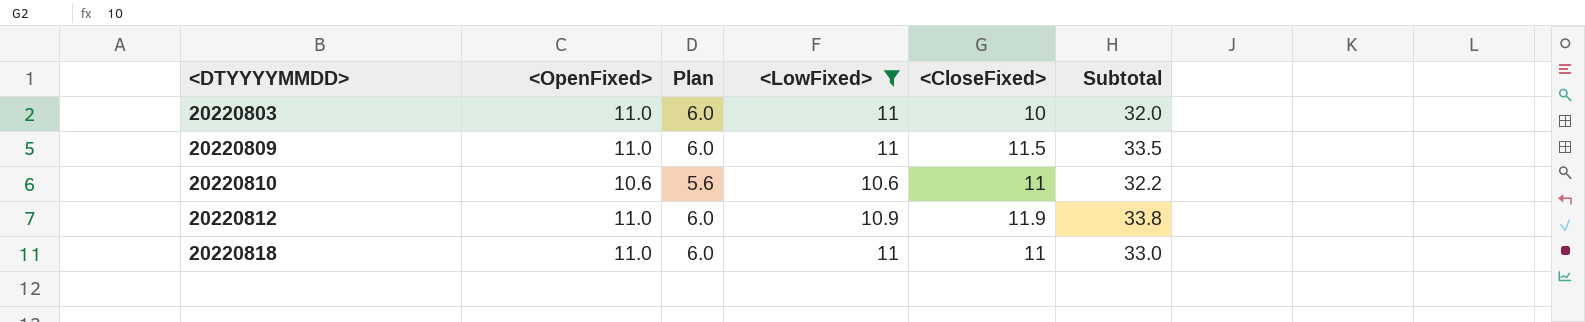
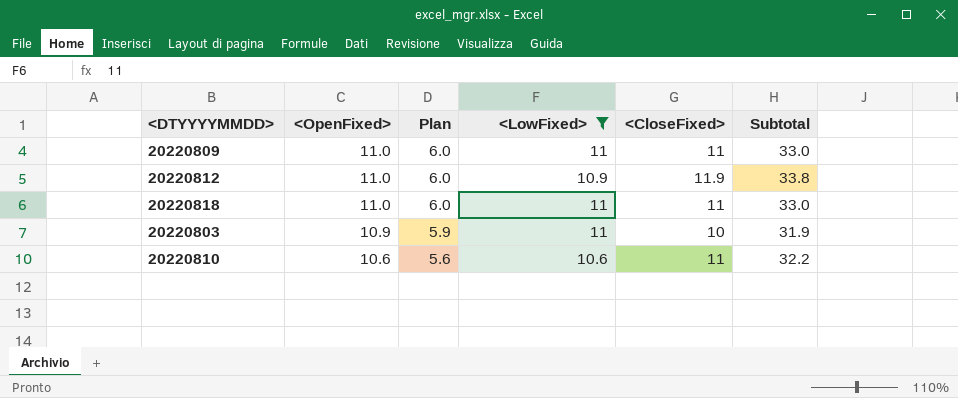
row order: <DTYYYYMMDD> ascending -> <OpenFixed> descending
20220809 | <CloseFixed>: 11.5 -> 11
20220809 | Subtotal: 33.5 -> 33.0
20220803 | <OpenFixed>: 11.0 -> 10.9
20220803 | Plan: 6.0 -> 5.9
20220803 | Subtotal: 32.0 -> 31.9

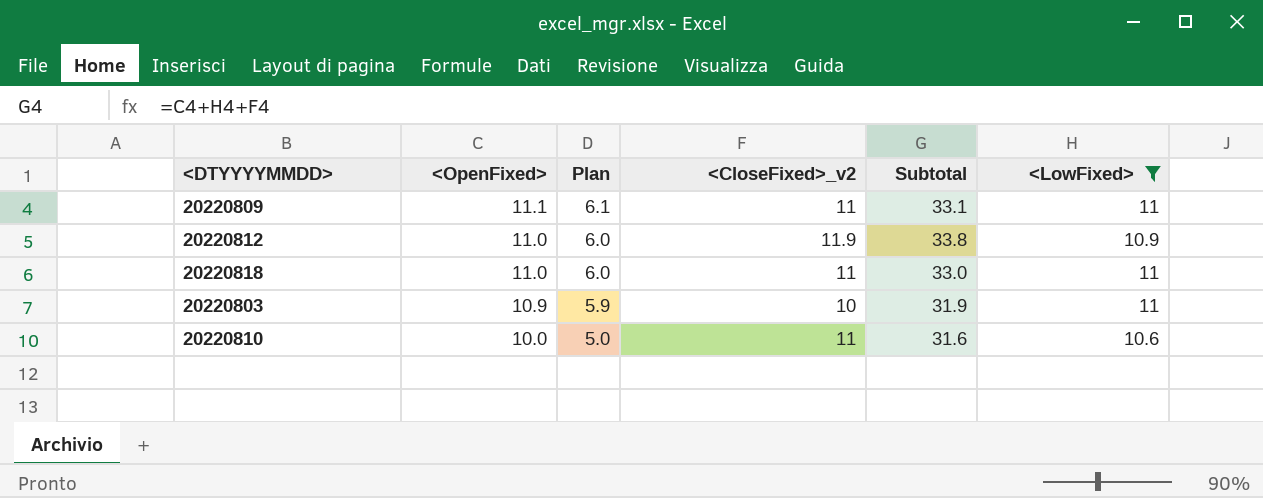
column name: <CloseFixed> -> <CloseFixed>_v2
column <LowFixed> | position: 4 -> 6
20220809 | <OpenFixed>: 11.0 -> 11.1
20220809 | Plan: 6.0 -> 6.1
20220809 | Subtotal: 33.0 -> 33.1
20220810 | <OpenFixed>: 10.6 -> 10.0
20220810 | Plan: 5.6 -> 5.0
20220810 | Subtotal: 32.2 -> 31.6

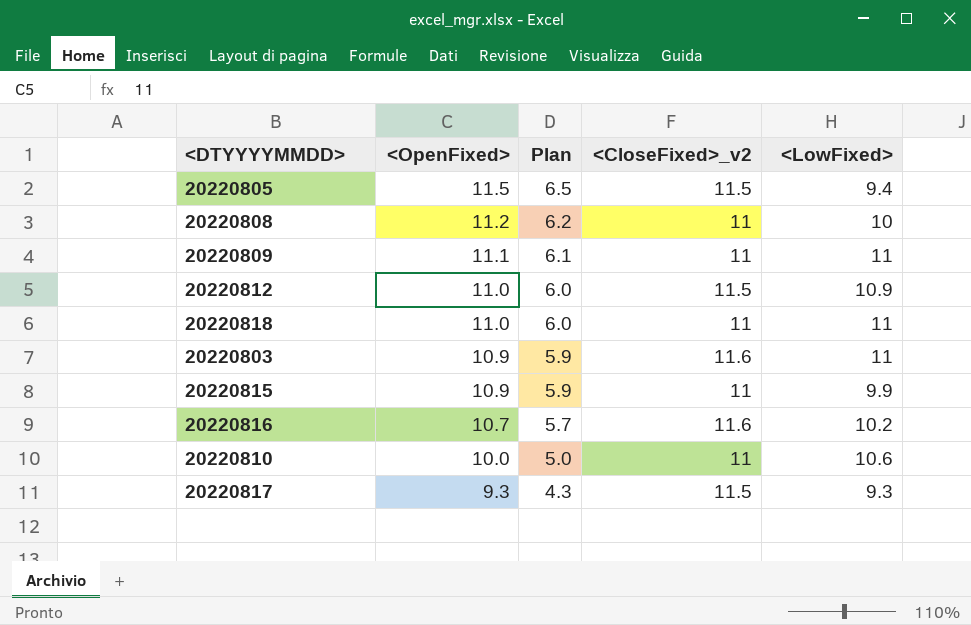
filter: <LowFixed> >= 10.6 -> none
column Subtotal | formula: [<OpenFixed>] + [<CloseFixed>_v2] + [<LowFixed>] -> none
20220812 | <CloseFixed>_v2: 11.9 -> 11.5
20220803 | <CloseFixed>_v2: 10 -> 11.6

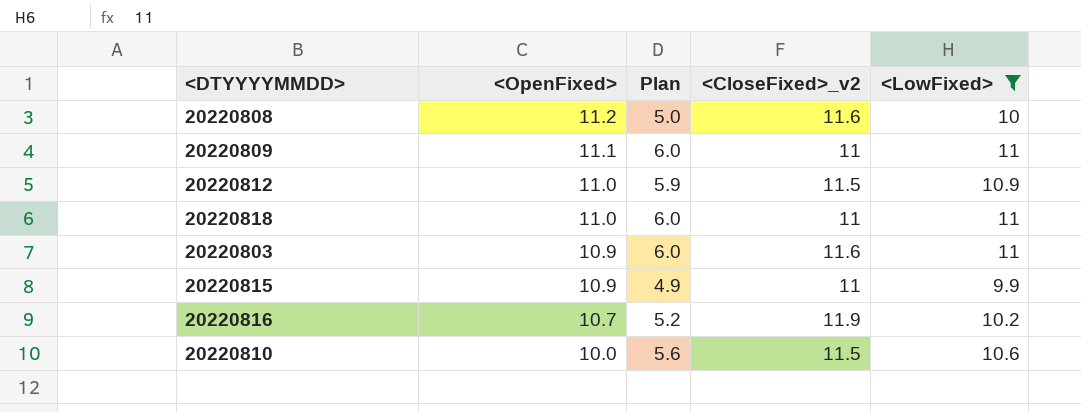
filter: none -> <LowFixed> >= 9.9
column Plan | formula: [<OpenFixed>] - 5 -> [<LowFixed>] - 5
20220808 | <CloseFixed>_v2: 11 -> 11.6
20220816 | <CloseFixed>_v2: 11.6 -> 11.9
20220810 | <CloseFixed>_v2: 11 -> 11.5

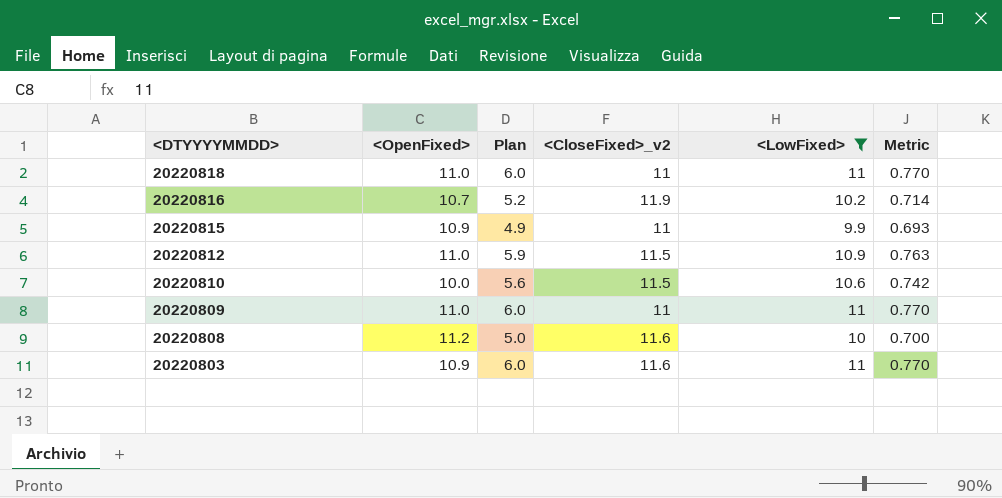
row order: <OpenFixed> descending -> <DTYYYYMMDD> descending
column Metric | formula: none -> [<LowFixed>] * 0.07
20220809 | <OpenFixed>: 11.1 -> 11.0

